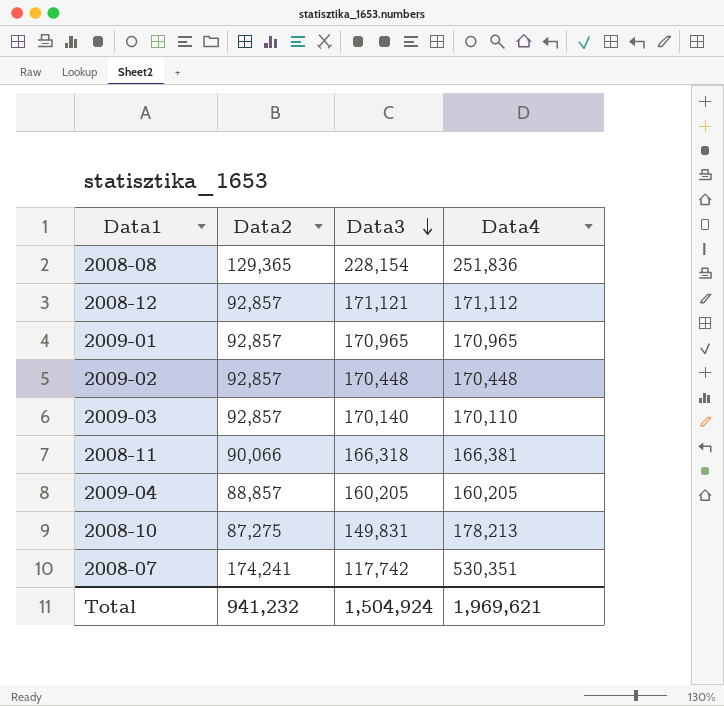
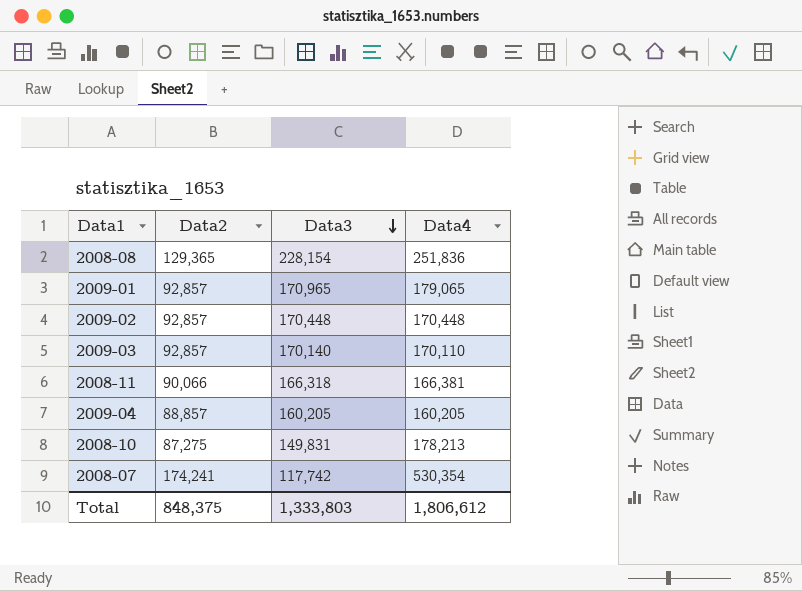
row 2008-12: 92,857 | 171,121 | 171,112 -> none
2009-01 | Data4: 170,965 -> 179,065
2008-07 | Data4: 530,351 -> 530,354
Total | Data2: 941,232 -> 848,375
Total | Data3: 1,504,924 -> 1,333,803
Total | Data4: 1,969,621 -> 1,806,612

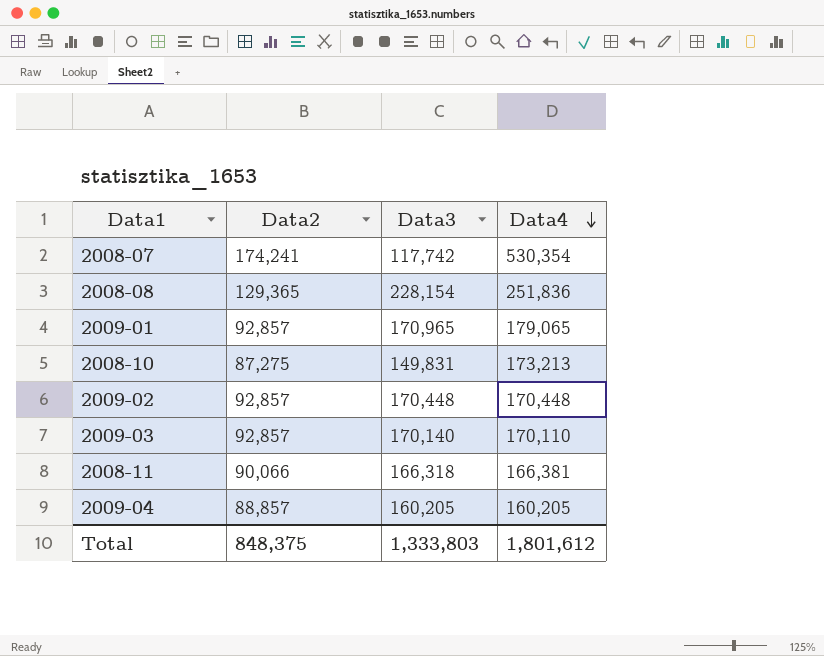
row order: Data3 descending -> Data4 descending
2008-10 | Data4: 178,213 -> 173,213
Total | Data4: 1,806,612 -> 1,801,612

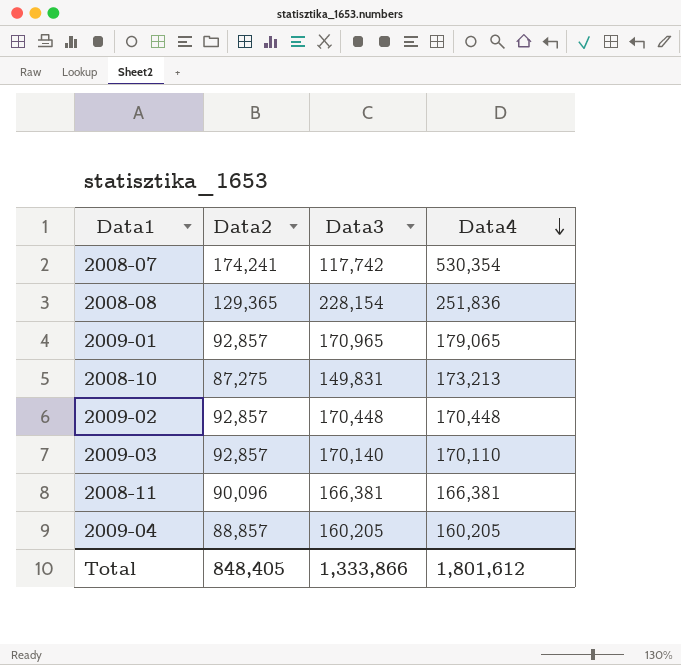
2008-11 | Data2: 90,066 -> 90,096
2008-11 | Data3: 166,318 -> 166,381
Total | Data2: 848,375 -> 848,405
Total | Data3: 1,333,803 -> 1,333,866

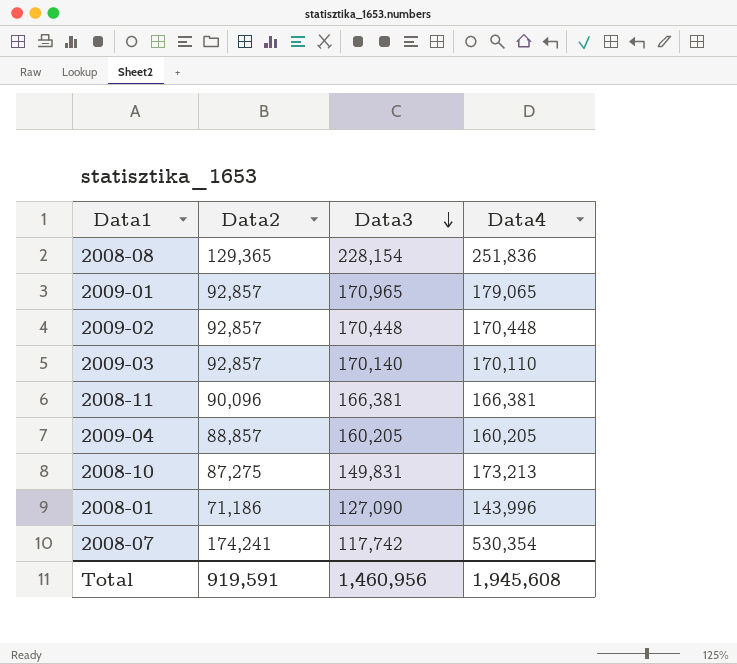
row order: Data4 descending -> Data3 descending
row 2008-01: none -> 71,186 | 127,090 | 143,996
Total | Data2: 848,405 -> 919,591
Total | Data3: 1,333,866 -> 1,460,956
Total | Data4: 1,801,612 -> 1,945,608

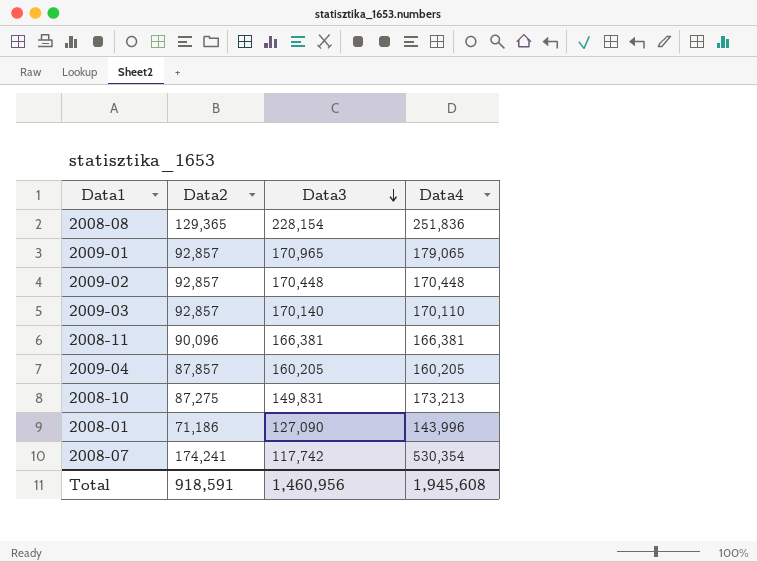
2009-04 | Data2: 88,857 -> 87,857
Total | Data2: 919,591 -> 918,591

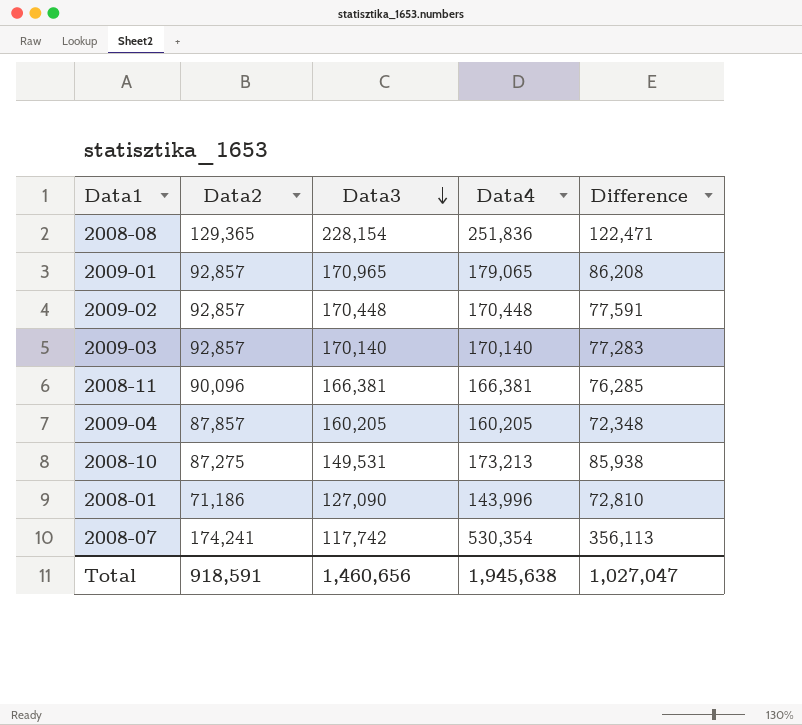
column Difference | formula: none -> [Data4] - [Data2]
2009-03 | Data4: 170,110 -> 170,140
2008-10 | Data3: 149,831 -> 149,531
Total | Data3: 1,460,956 -> 1,460,656
Total | Data4: 1,945,608 -> 1,945,638

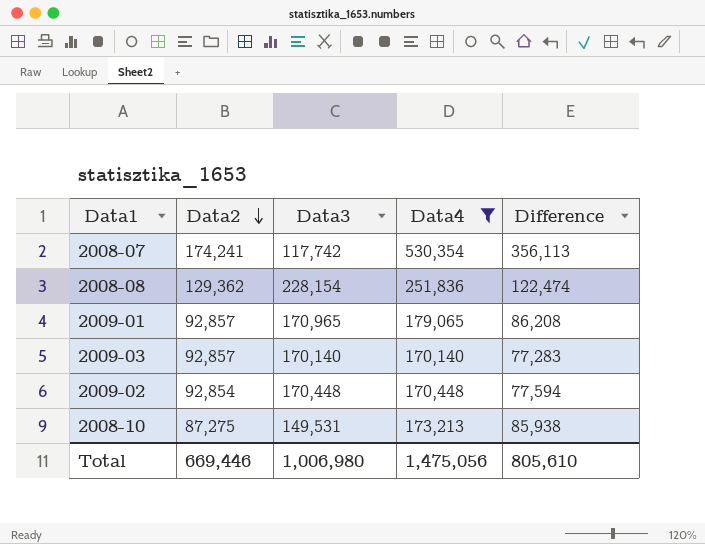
filter: none -> Data4 >= 170,140
row order: Data3 descending -> Data2 descending
2008-08 | Data2: 129,365 -> 129,362
2008-08 | Difference: 122,471 -> 122,474
2009-02 | Data2: 92,857 -> 92,854
2009-02 | Difference: 77,591 -> 77,594
Total | Data2: 918,591 -> 669,446
Total | Data3: 1,460,656 -> 1,006,980
Total | Data4: 1,945,638 -> 1,475,056
Total | Difference: 1,027,047 -> 805,610

